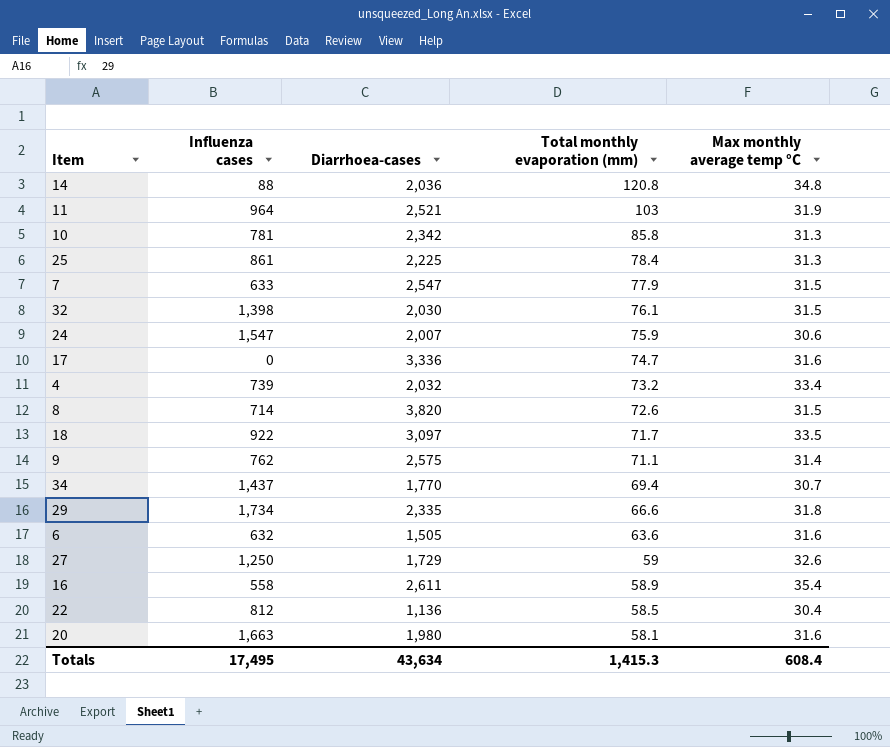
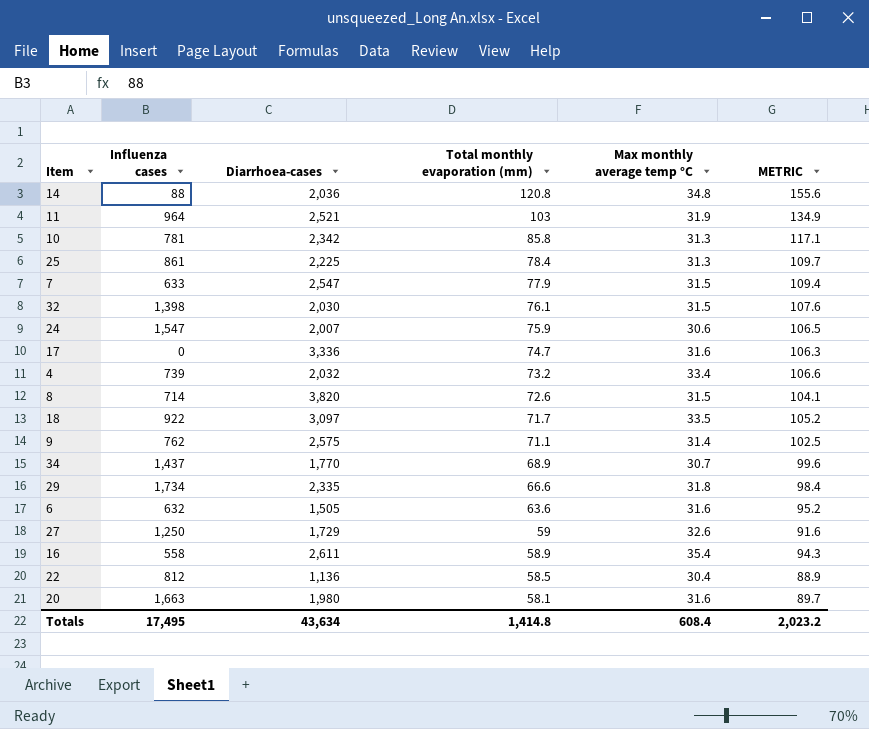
column METRIC | formula: none -> [Total monthly evaporation (mm)] + [Max monthly average temp °C]
34 | Total monthly evaporation (mm): 69.4 -> 68.9
Totals | Total monthly evaporation (mm): 1,415.3 -> 1,414.8

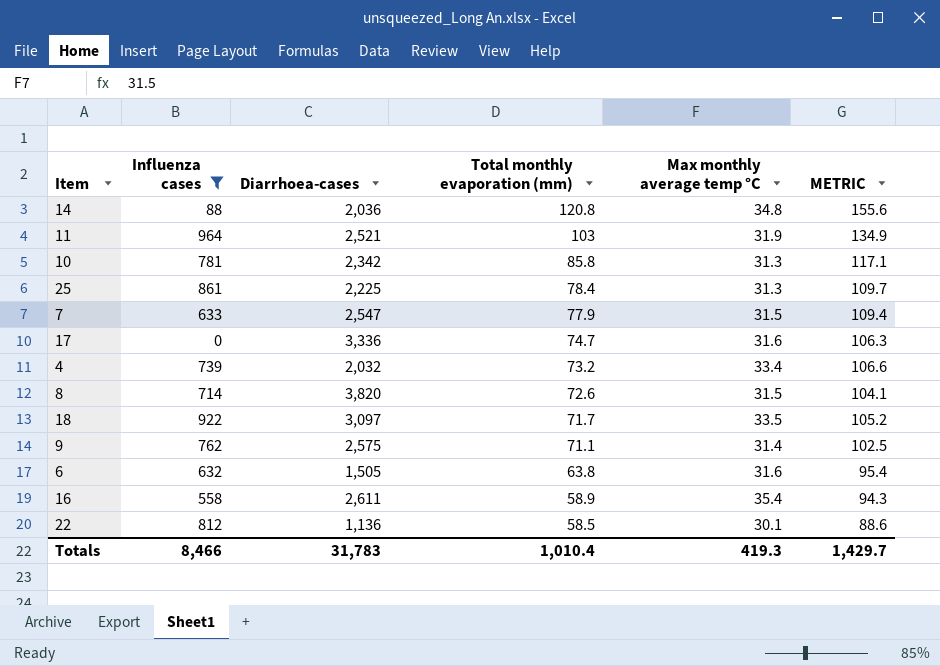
filter: none -> Influenza cases <= 964
6 | Total monthly evaporation (mm): 63.6 -> 63.8
6 | METRIC: 95.2 -> 95.4
22 | Max monthly average temp °C: 30.4 -> 30.1
22 | METRIC: 88.9 -> 88.6
Totals | Influenza cases: 17,495 -> 8,466
Totals | Diarrhoea-cases: 43,634 -> 31,783
Totals | Total monthly evaporation (mm): 1,414.8 -> 1,010.4
Totals | Max monthly average temp °C: 608.4 -> 419.3
Totals | METRIC: 2,023.2 -> 1,429.7

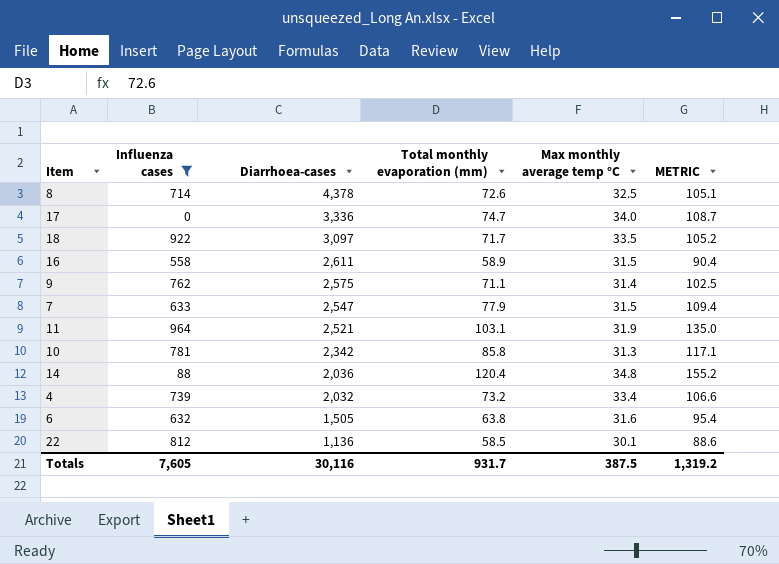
row order: Total monthly evaporation (mm) descending -> Diarrhoea-cases descending
row 25: 861 | 2,225 | 78.4 | 31.3 | 109.7 -> none
8 | Diarrhoea-cases: 3,820 -> 4,378
8 | Max monthly average temp °C: 31.5 -> 32.5
8 | METRIC: 104.1 -> 105.1
17 | Max monthly average temp °C: 31.6 -> 34.0
17 | METRIC: 106.3 -> 108.7
16 | Max monthly average temp °C: 35.4 -> 31.5
16 | METRIC: 94.3 -> 90.4
11 | Total monthly evaporation (mm): 103 -> 103.1
11 | METRIC: 134.9 -> 135.0
14 | Total monthly evaporation (mm): 120.8 -> 120.4
14 | METRIC: 155.6 -> 155.2
Totals | Influenza cases: 8,466 -> 7,605
Totals | Diarrhoea-cases: 31,783 -> 30,116
Totals | Total monthly evaporation (mm): 1,010.4 -> 931.7
Totals | Max monthly average temp °C: 419.3 -> 387.5
Totals | METRIC: 1,429.7 -> 1,319.2

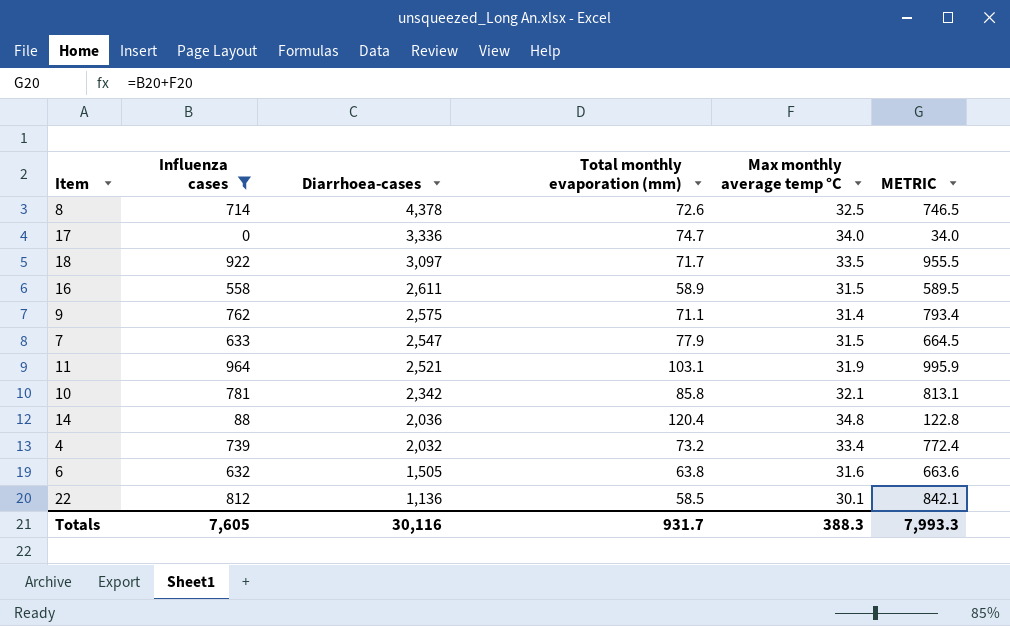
column METRIC | formula: [Total monthly evaporation (mm)] + [Max monthly average temp °C] -> [Influenza cases] + [Max monthly average temp °C]
10 | Max monthly average temp °C: 31.3 -> 32.1
Totals | Max monthly average temp °C: 387.5 -> 388.3
Totals | METRIC: 1,319.2 -> 7,993.3

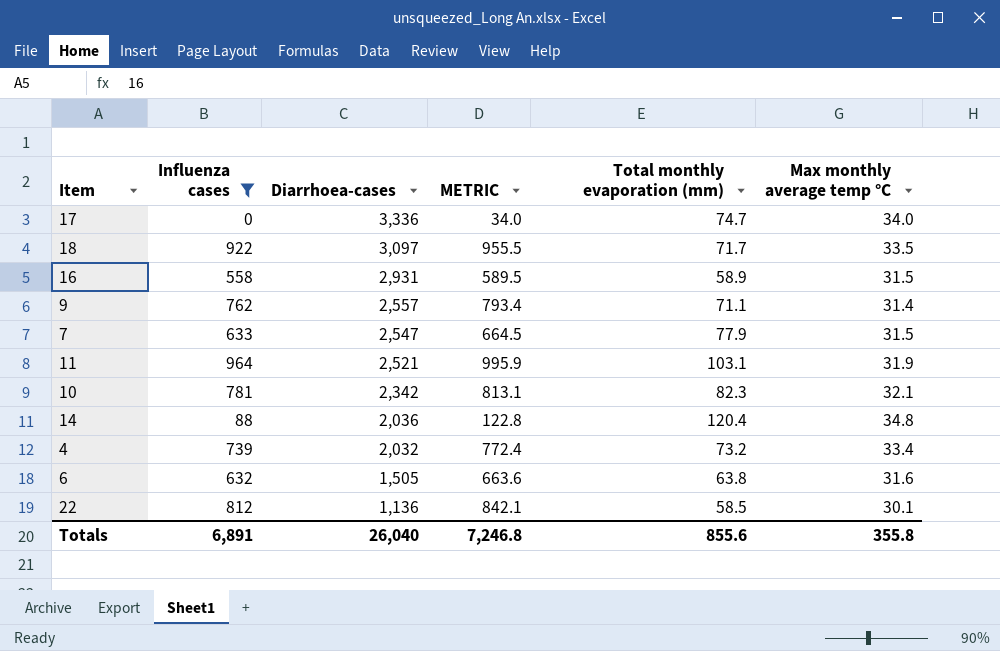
column METRIC | position: 6 -> 4
row 8: 714 | 4,378 | 72.6 | 32.5 | 746.5 -> none
16 | Diarrhoea-cases: 2,611 -> 2,931
9 | Diarrhoea-cases: 2,575 -> 2,557
10 | Total monthly evaporation (mm): 85.8 -> 82.3
Totals | Influenza cases: 7,605 -> 6,891
Totals | Diarrhoea-cases: 30,116 -> 26,040
Totals | METRIC: 7,993.3 -> 7,246.8
Totals | Total monthly evaporation (mm): 931.7 -> 855.6
Totals | Max monthly average temp °C: 388.3 -> 355.8

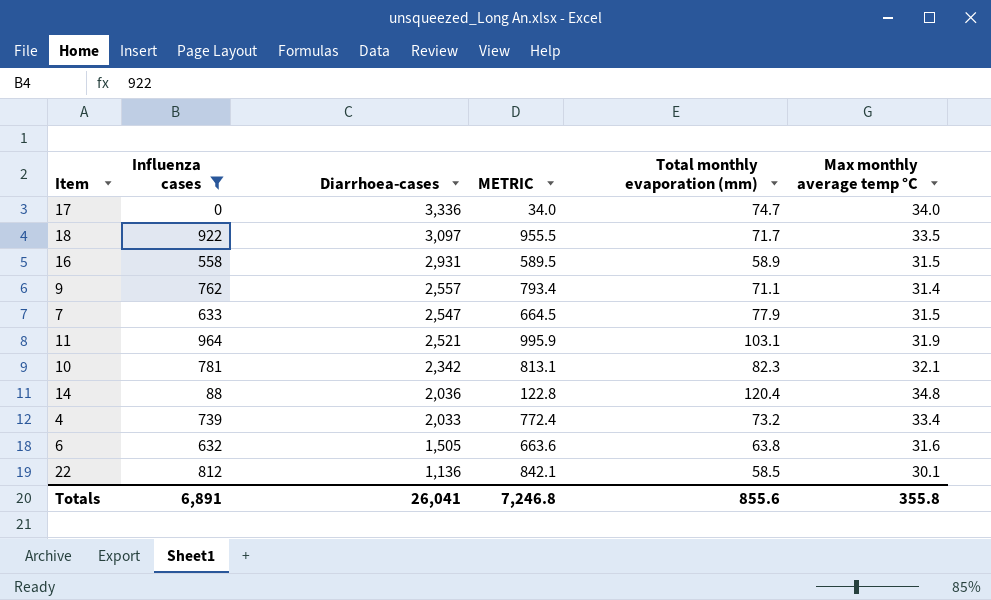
4 | Diarrhoea-cases: 2,032 -> 2,033
Totals | Diarrhoea-cases: 26,040 -> 26,041

